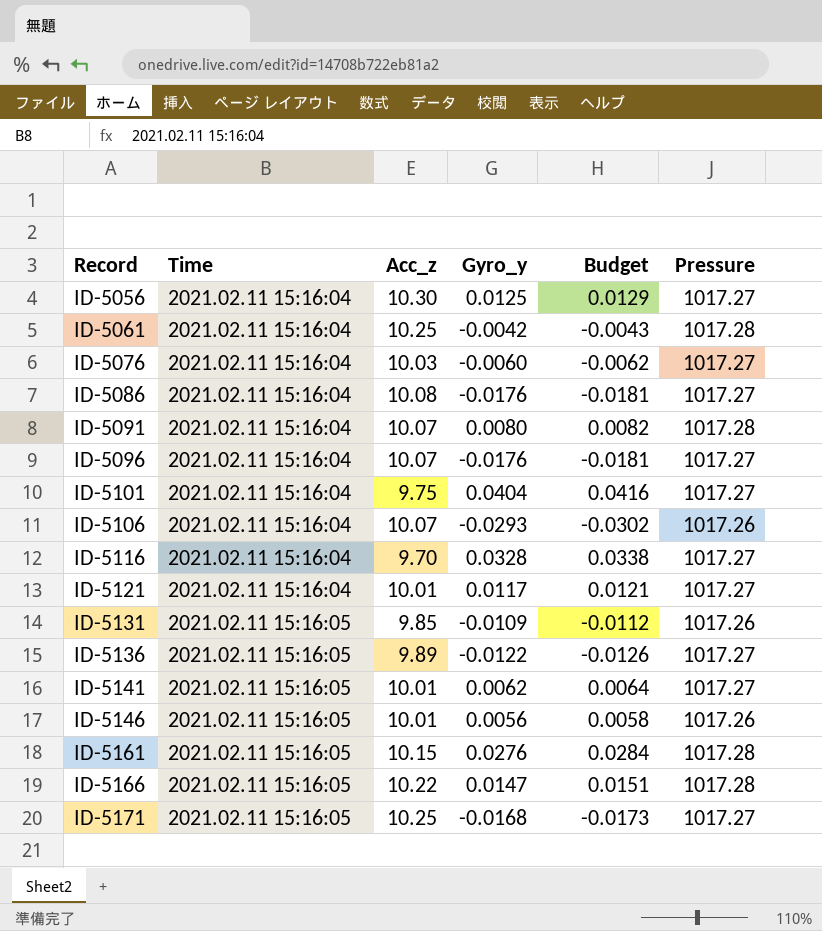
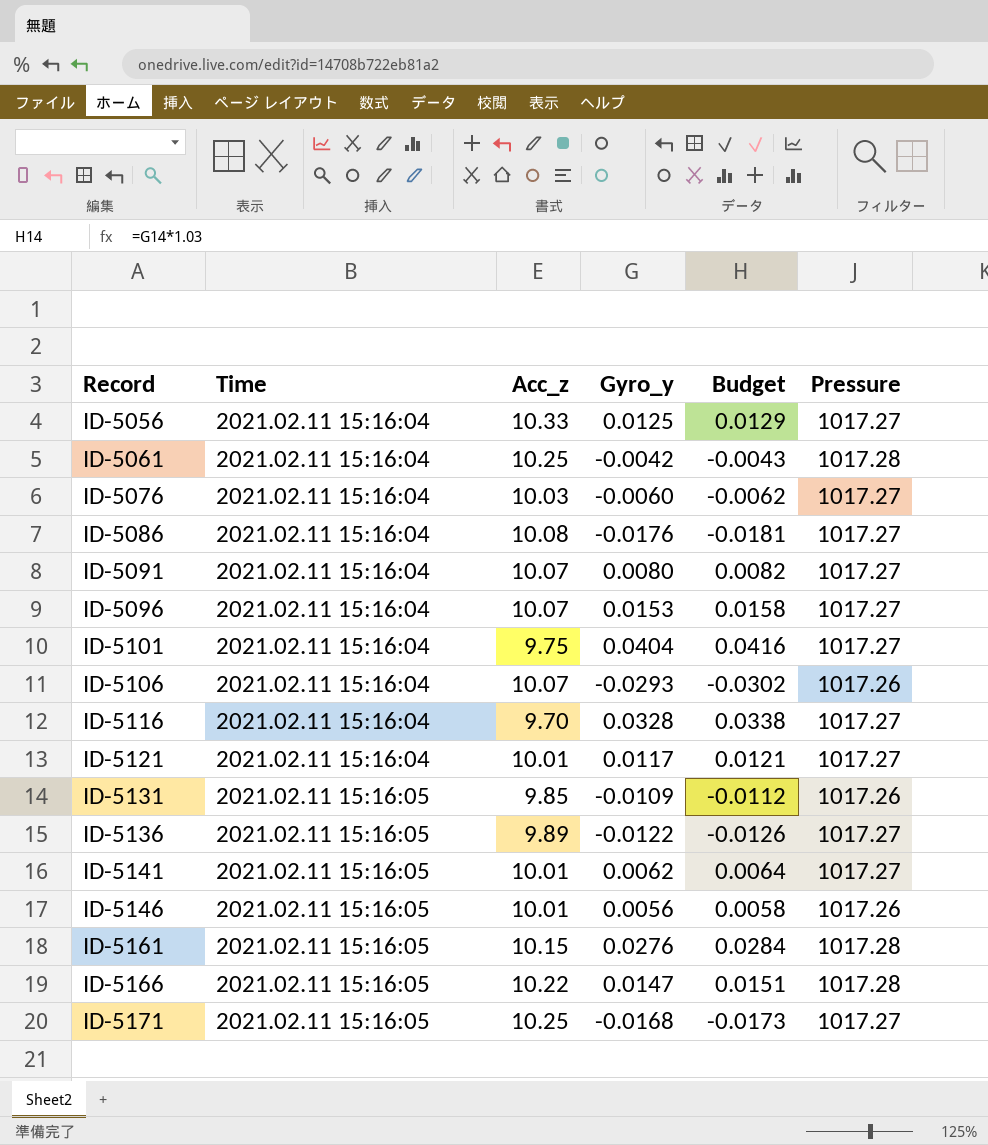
ID-5056 | Acc_z: 10.30 -> 10.33
ID-5091 | Pressure: 1017.28 -> 1017.27
ID-5096 | Gyro_y: -0.0176 -> 0.0153
ID-5096 | Budget: -0.0181 -> 0.0158

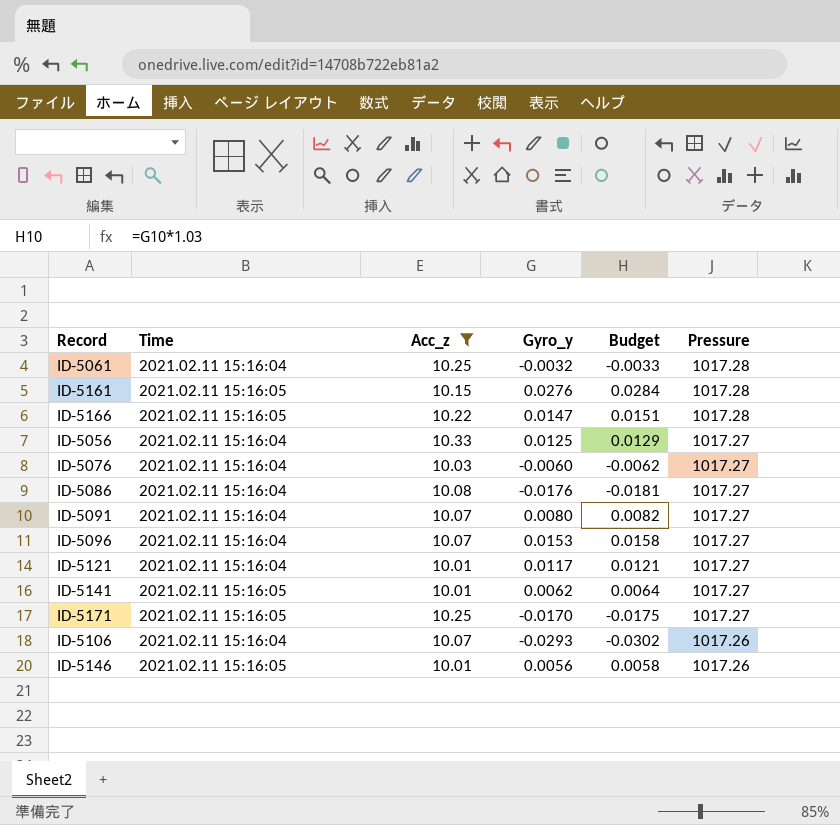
filter: none -> Acc_z >= 10.01
row order: Record ascending -> Pressure descending
ID-5061 | Gyro_y: -0.0042 -> -0.0032
ID-5061 | Budget: -0.0043 -> -0.0033
ID-5171 | Gyro_y: -0.0168 -> -0.0170
ID-5171 | Budget: -0.0173 -> -0.0175

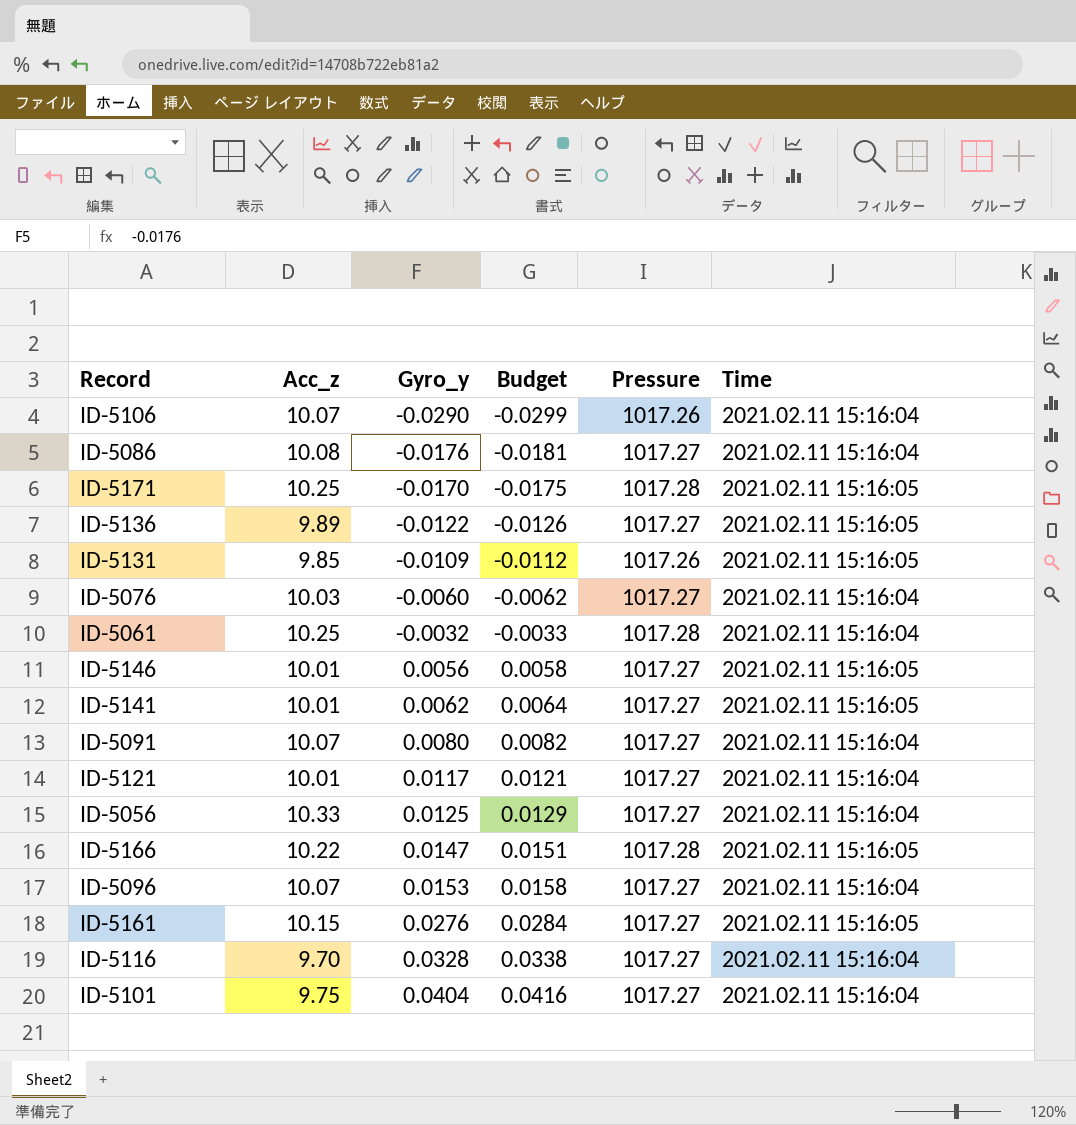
filter: Acc_z >= 10.01 -> none
row order: Pressure descending -> Gyro_y ascending
column Time | position: 2 -> 6
ID-5106 | Gyro_y: -0.0293 -> -0.0290
ID-5106 | Budget: -0.0302 -> -0.0299
ID-5171 | Pressure: 1017.27 -> 1017.28
ID-5146 | Pressure: 1017.26 -> 1017.27
ID-5161 | Pressure: 1017.28 -> 1017.27

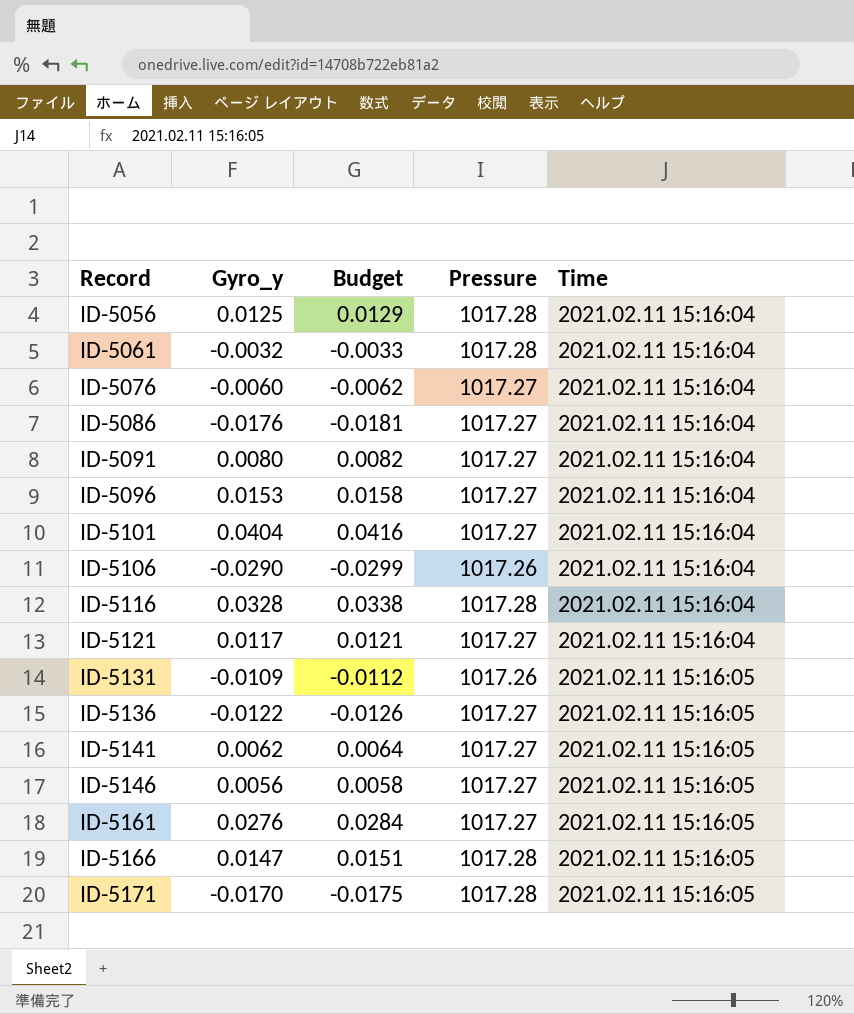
row order: Gyro_y ascending -> Record ascending
column Acc_z | position: 2 -> none
ID-5056 | Pressure: 1017.27 -> 1017.28
ID-5116 | Pressure: 1017.27 -> 1017.28

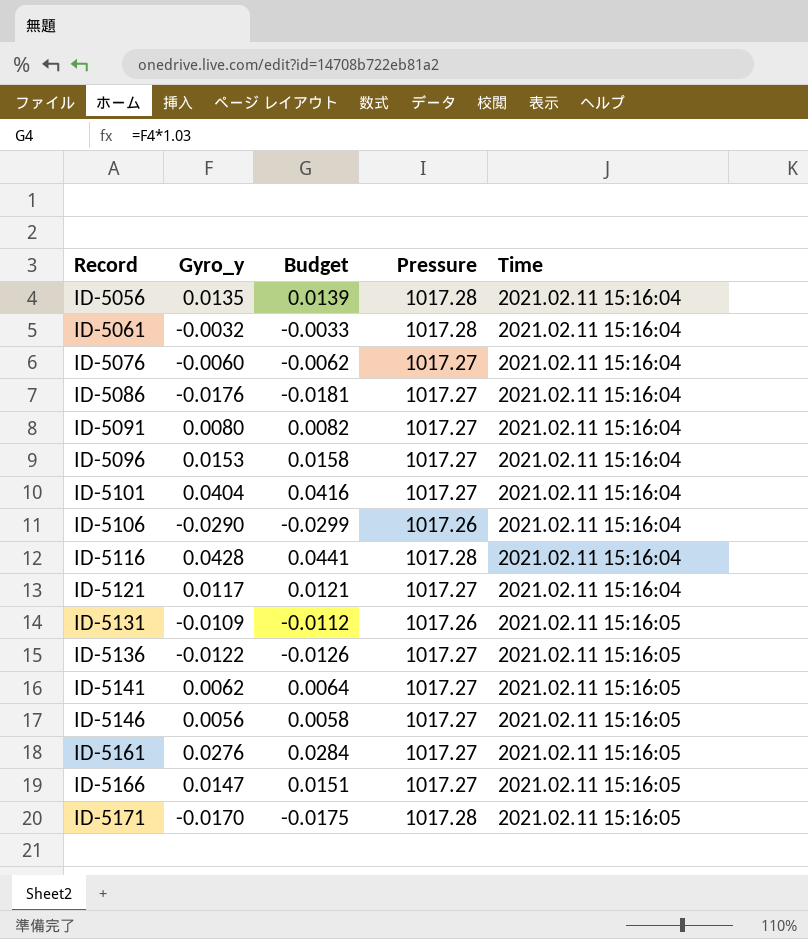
ID-5056 | Gyro_y: 0.0125 -> 0.0135
ID-5056 | Budget: 0.0129 -> 0.0139
ID-5116 | Gyro_y: 0.0328 -> 0.0428
ID-5116 | Budget: 0.0338 -> 0.0441
ID-5166 | Pressure: 1017.28 -> 1017.27

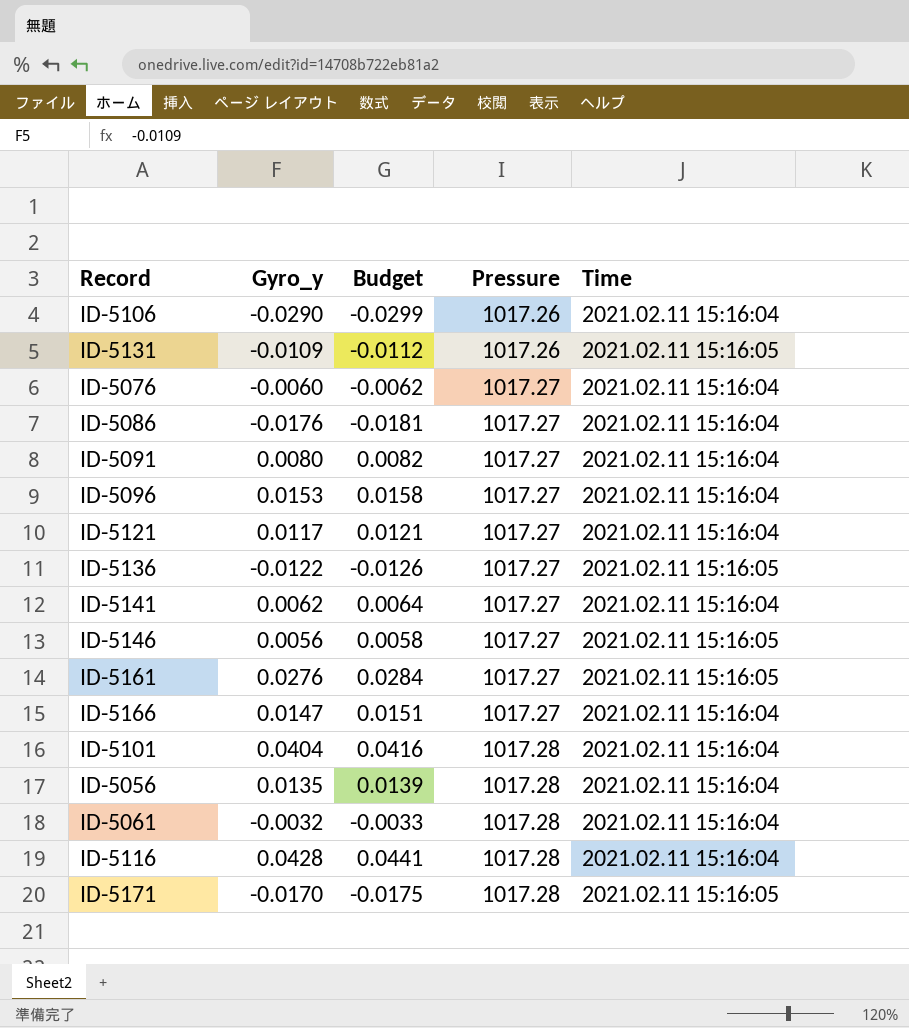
row order: Record ascending -> Pressure ascending
ID-5141 | Time: 2021.02.11 15:16:05 -> 2021.02.11 15:16:04
ID-5166 | Time: 2021.02.11 15:16:05 -> 2021.02.11 15:16:04
ID-5101 | Pressure: 1017.27 -> 1017.28

